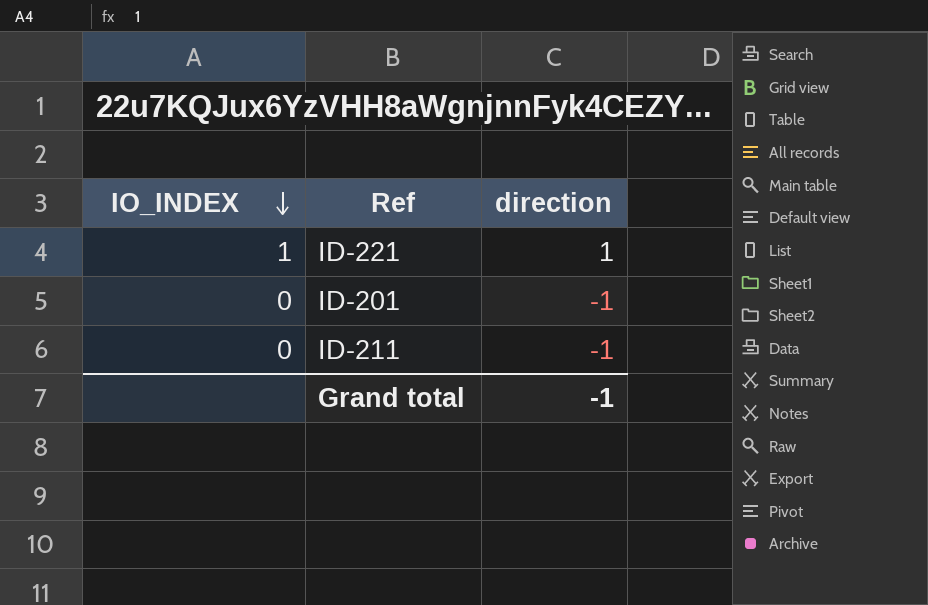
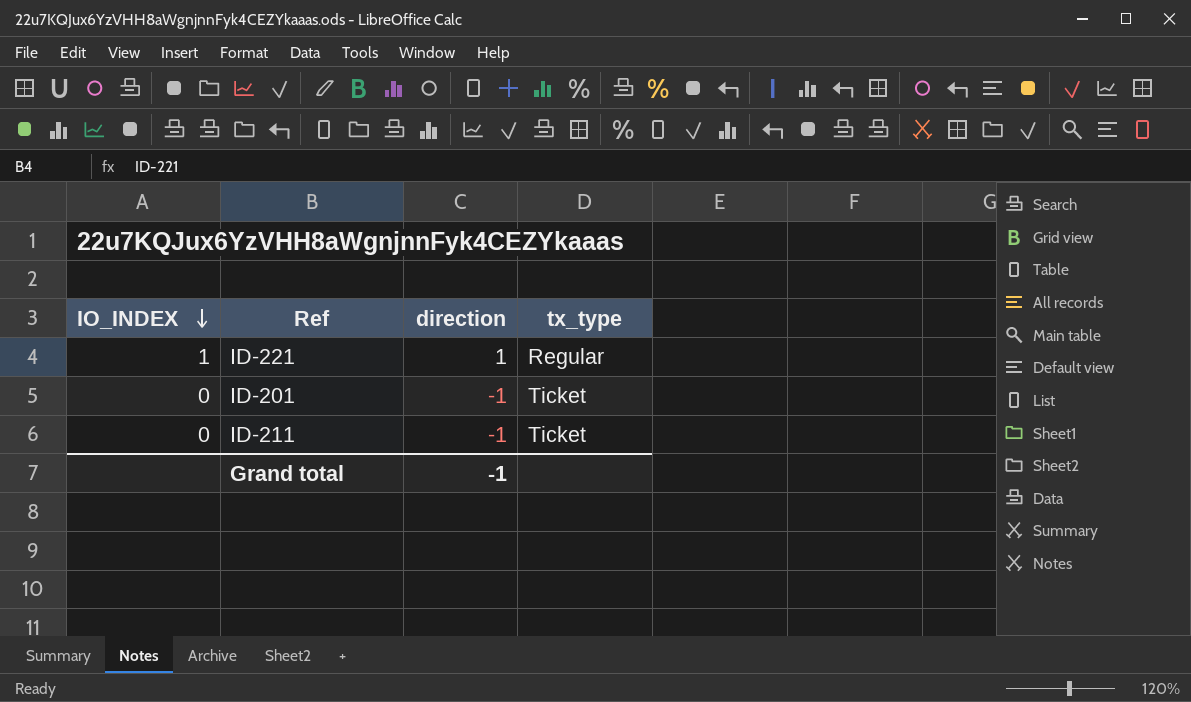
column tx_type | position: none -> 4

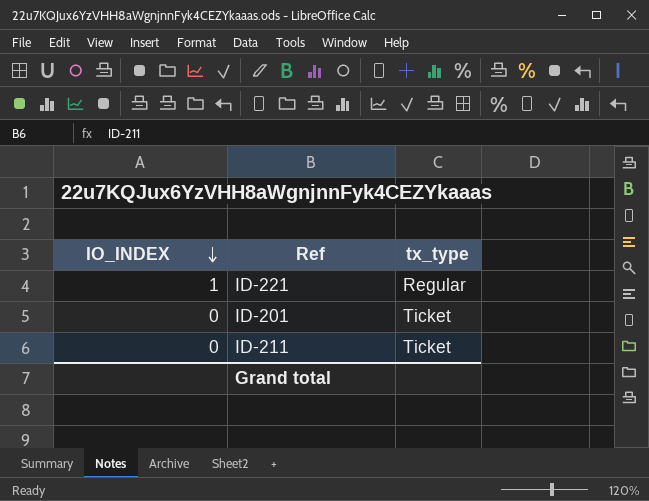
column direction | position: 3 -> none

